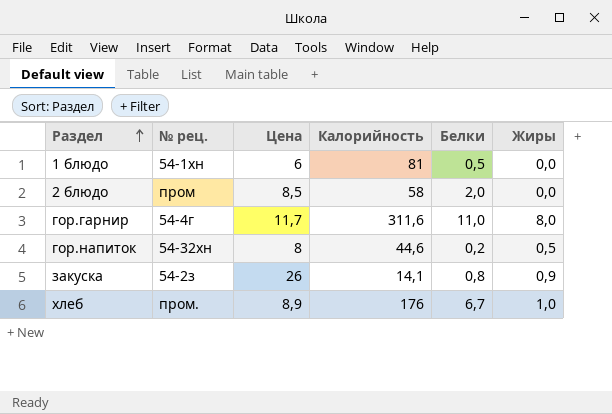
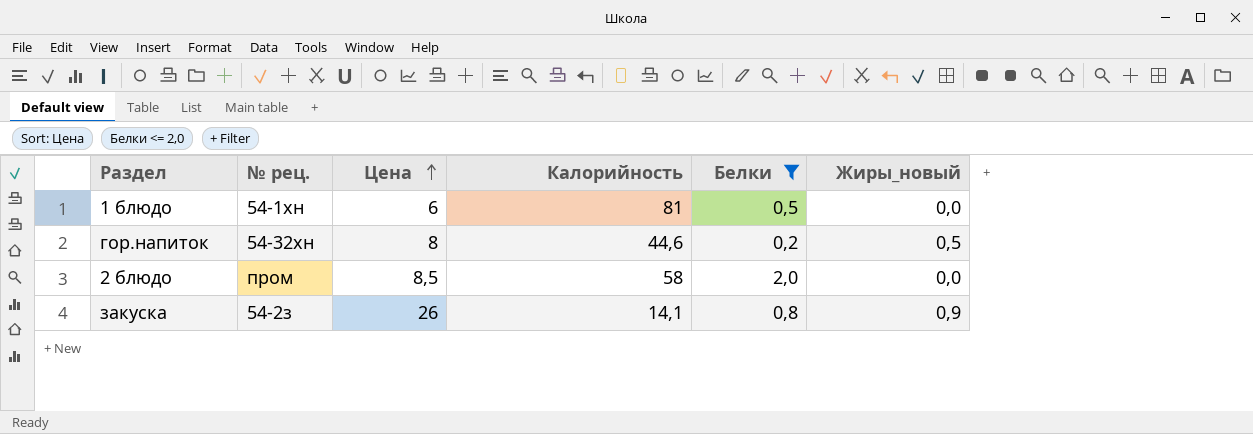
filter: none -> Белки <= 2,0
row order: Раздел ascending -> Цена ascending
column name: Жиры -> Жиры_новый

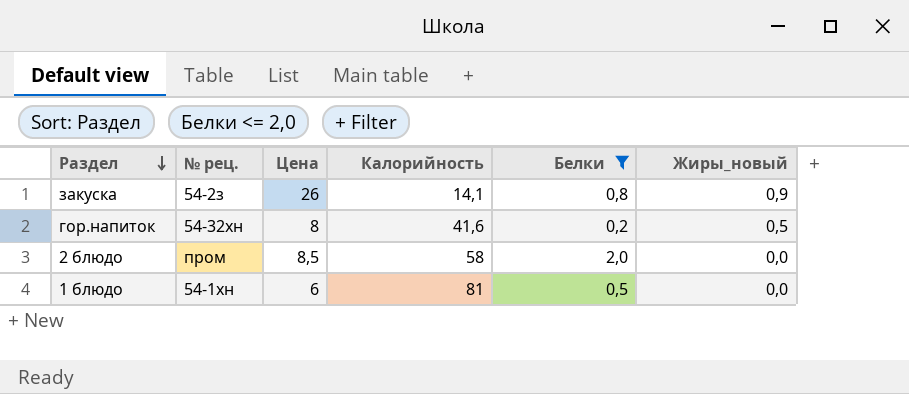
row order: Цена ascending -> Раздел descending
гор.напиток | Калорийность: 44,6 -> 41,6

